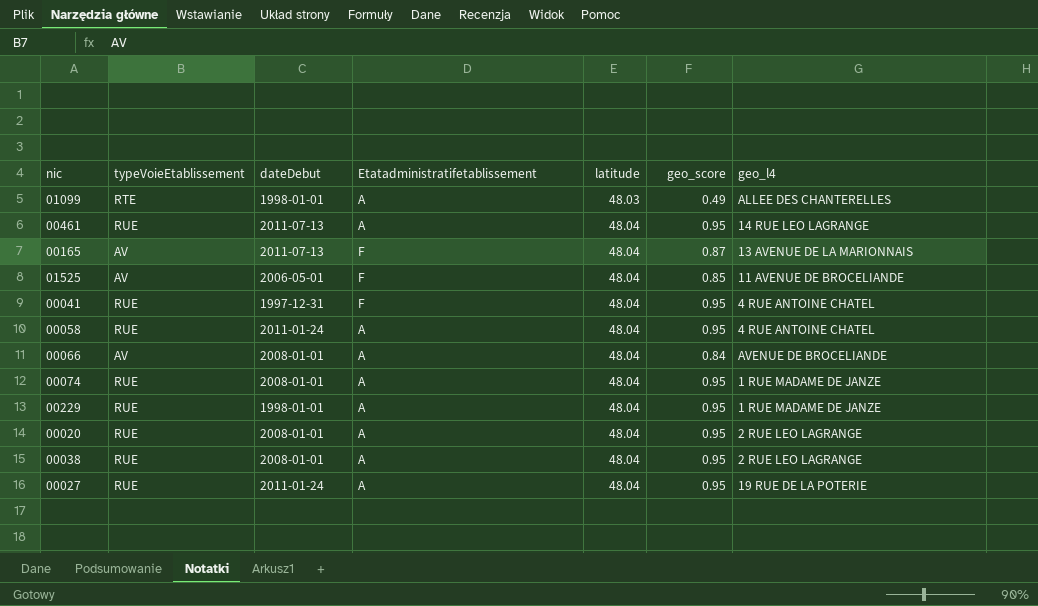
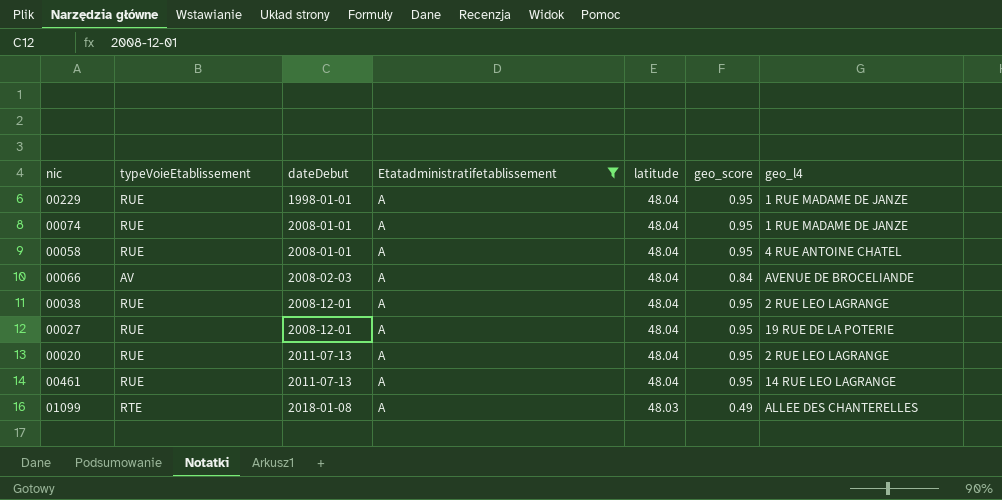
filter: none -> Etatadministratifetablissement = A
row order: latitude ascending -> dateDebut ascending
00058 | dateDebut: 2011-01-24 -> 2008-01-01
00066 | dateDebut: 2008-01-01 -> 2008-02-03
00038 | dateDebut: 2008-01-01 -> 2008-12-01
00027 | dateDebut: 2011-01-24 -> 2008-12-01
00020 | dateDebut: 2008-01-01 -> 2011-07-13
01099 | dateDebut: 1998-01-01 -> 2018-01-08

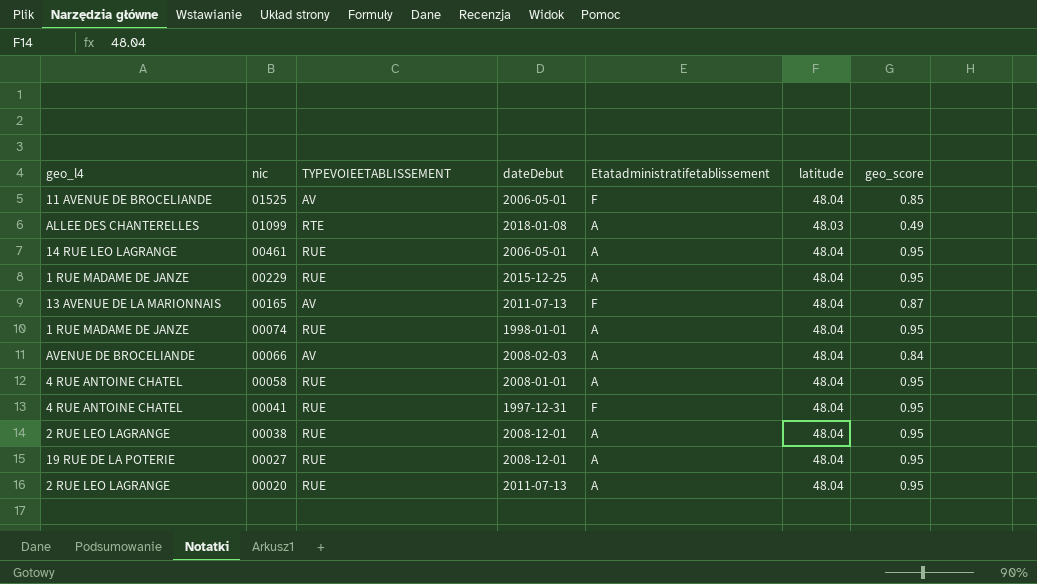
filter: Etatadministratifetablissement = A -> none
row order: dateDebut ascending -> nic descending
column geo_l4 | position: 7 -> 1
column name: typeVoieEtablissement -> TYPEVOIEETABLISSEMENT
00461 | dateDebut: 2011-07-13 -> 2006-05-01
00229 | dateDebut: 1998-01-01 -> 2015-12-25
00074 | dateDebut: 2008-01-01 -> 1998-01-01

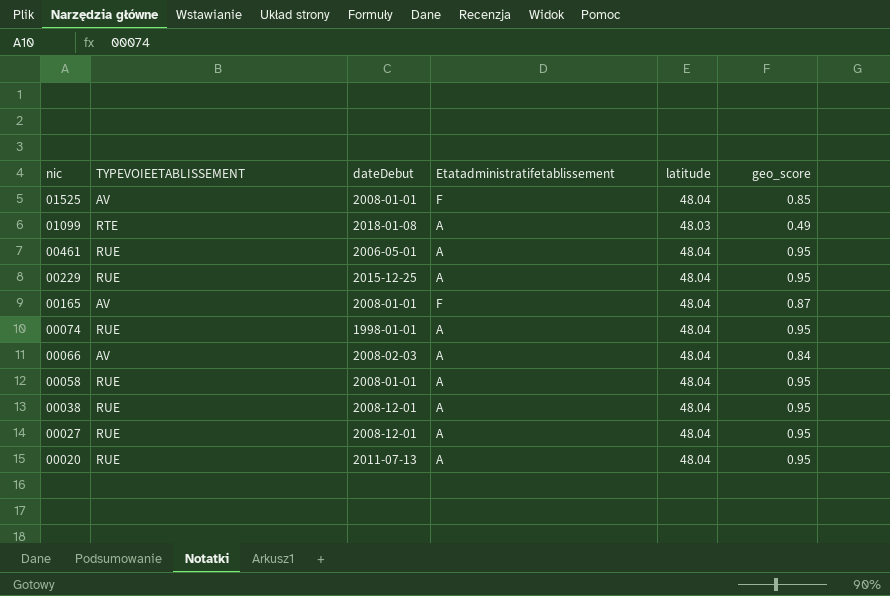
column geo_l4 | position: 1 -> none
row 00041: 4 RUE ANTOINE CHATEL | RUE | 1997-12-31 | F | 48.04 | 0.95 -> none
01525 | dateDebut: 2006-05-01 -> 2008-01-01
00165 | dateDebut: 2011-07-13 -> 2008-01-01

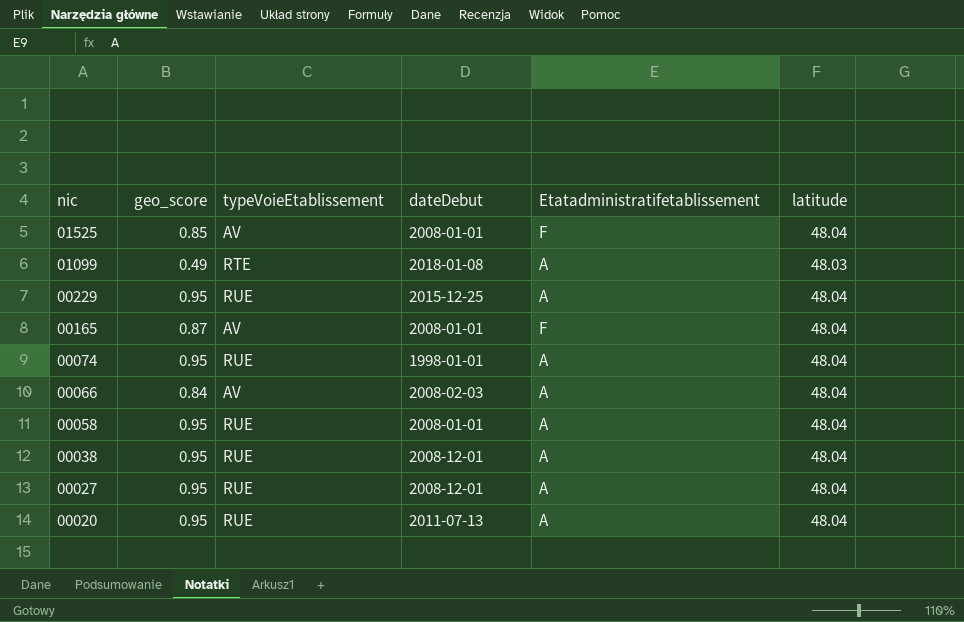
column geo_score | position: 6 -> 2
column name: TYPEVOIEETABLISSEMENT -> typeVoieEtablissement
row 00461: RUE | 2006-05-01 | A | 48.04 | 0.95 -> none

